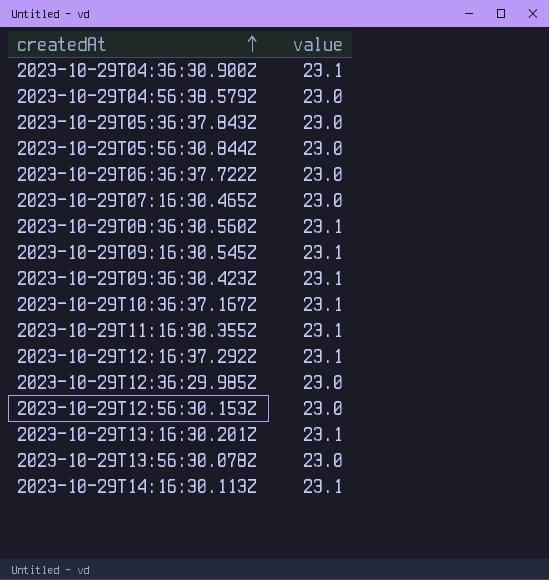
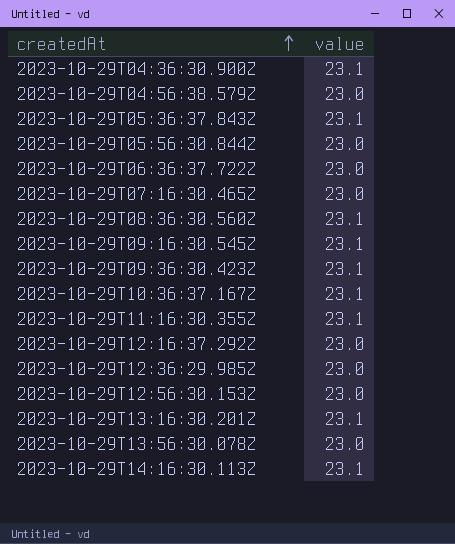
2023-10-29T05:36:37.843Z | value: 23.0 -> 23.1
2023-10-29T12:16:37.292Z | value: 23.1 -> 23.0

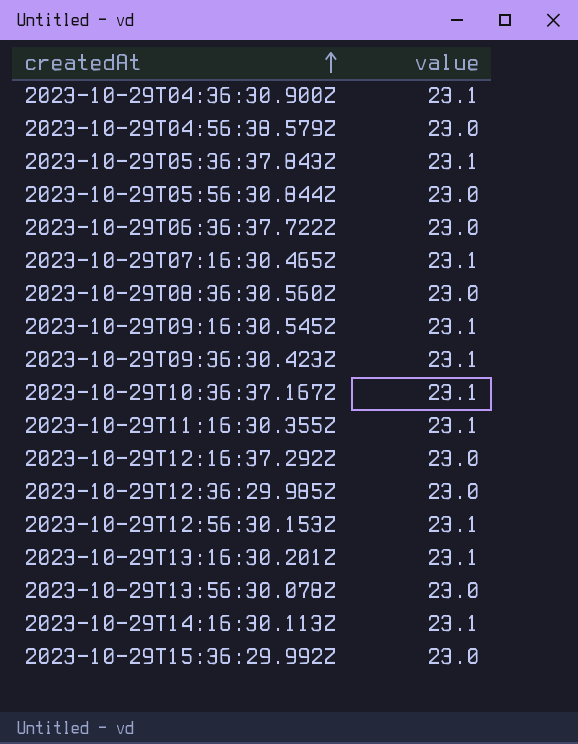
2023-10-29T07:16:30.465Z | value: 23.0 -> 23.1
2023-10-29T08:36:30.560Z | value: 23.1 -> 23.0
2023-10-29T12:56:30.153Z | value: 23.0 -> 23.1
row 2023-10-29T15:36:29.992Z: none -> 23.0

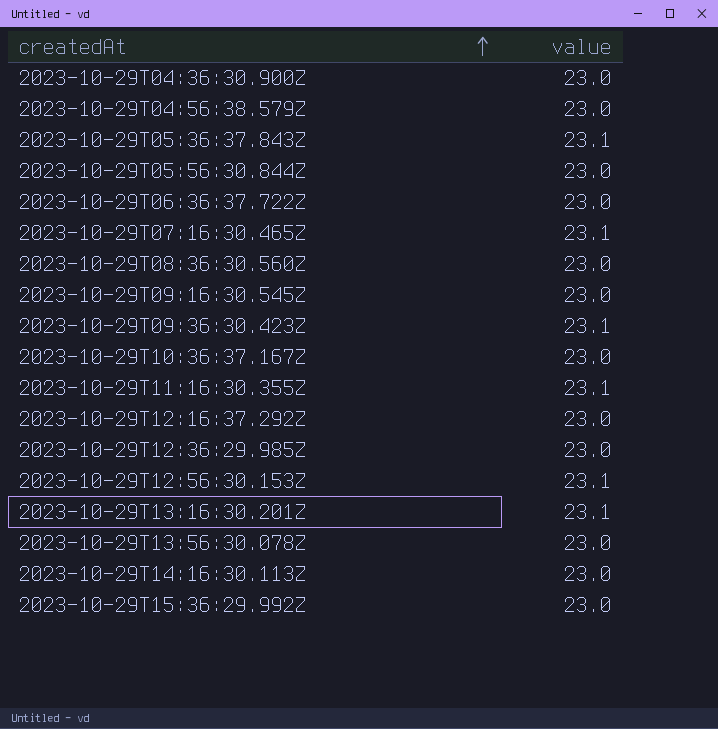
2023-10-29T04:36:30.900Z | value: 23.1 -> 23.0
2023-10-29T09:16:30.545Z | value: 23.1 -> 23.0
2023-10-29T10:36:37.167Z | value: 23.1 -> 23.0
2023-10-29T14:16:30.113Z | value: 23.1 -> 23.0

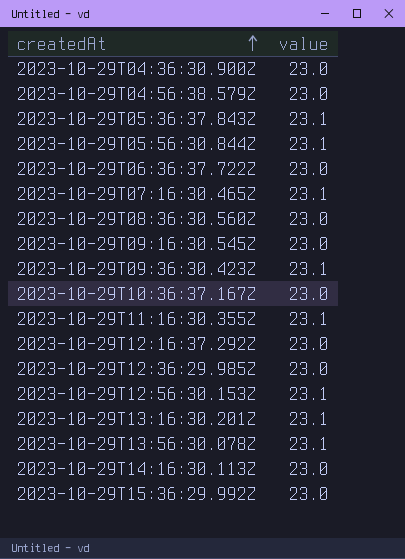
2023-10-29T05:56:30.844Z | value: 23.0 -> 23.1
2023-10-29T13:56:30.078Z | value: 23.0 -> 23.1

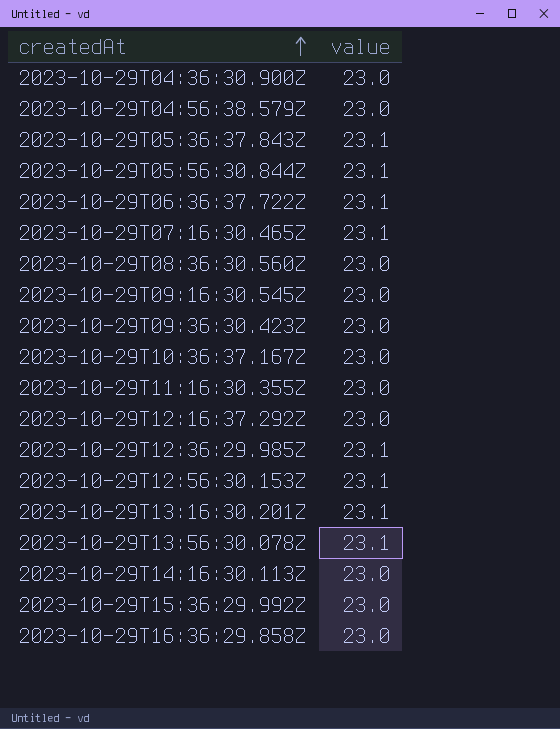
2023-10-29T06:36:37.722Z | value: 23.0 -> 23.1
2023-10-29T09:36:30.423Z | value: 23.1 -> 23.0
2023-10-29T11:16:30.355Z | value: 23.1 -> 23.0
2023-10-29T12:36:29.985Z | value: 23.0 -> 23.1
row 2023-10-29T16:36:29.858Z: none -> 23.0

